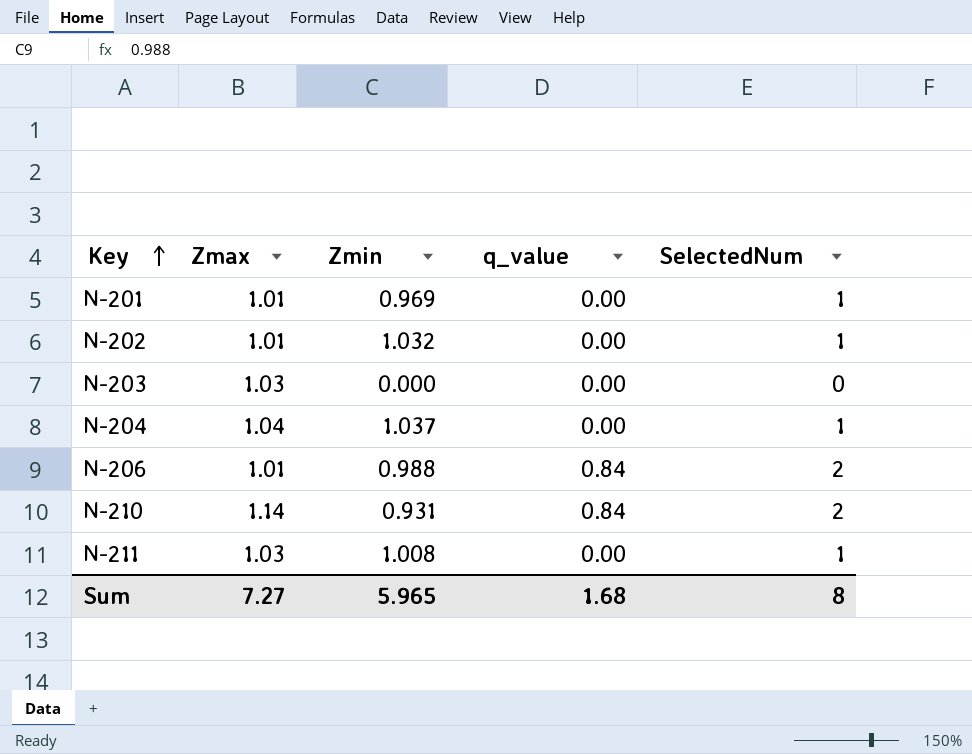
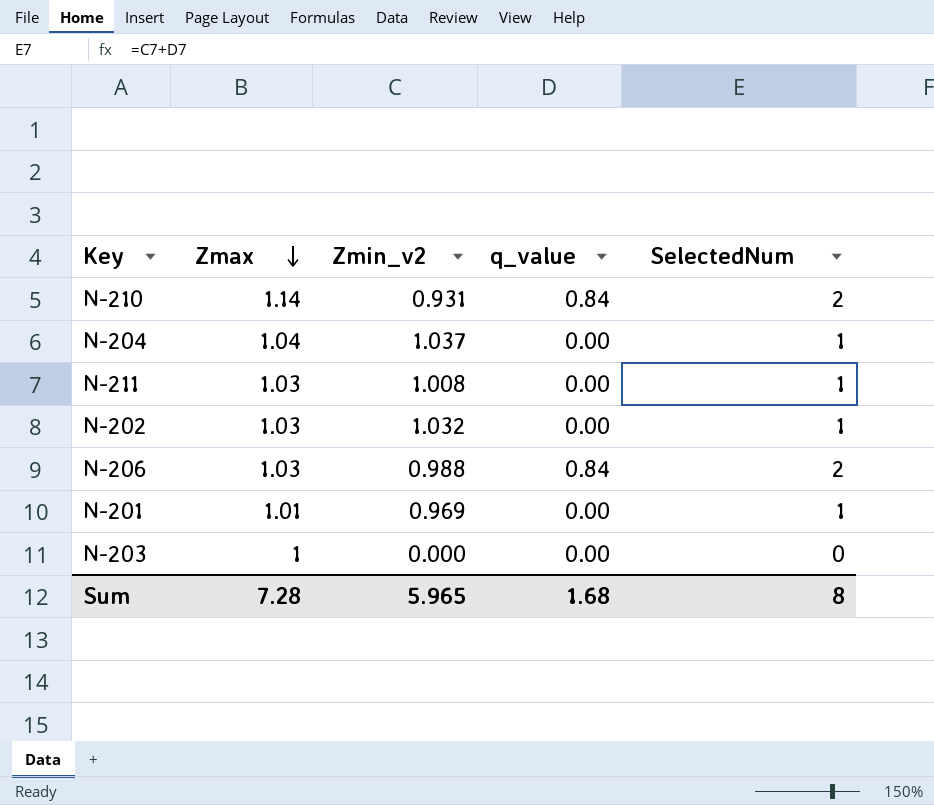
row order: Key ascending -> Zmax descending
column name: Zmin -> Zmin_v2
N-202 | Zmax: 1.01 -> 1.03
N-206 | Zmax: 1.01 -> 1.03
N-203 | Zmax: 1.03 -> 1
Sum | Zmax: 7.27 -> 7.28

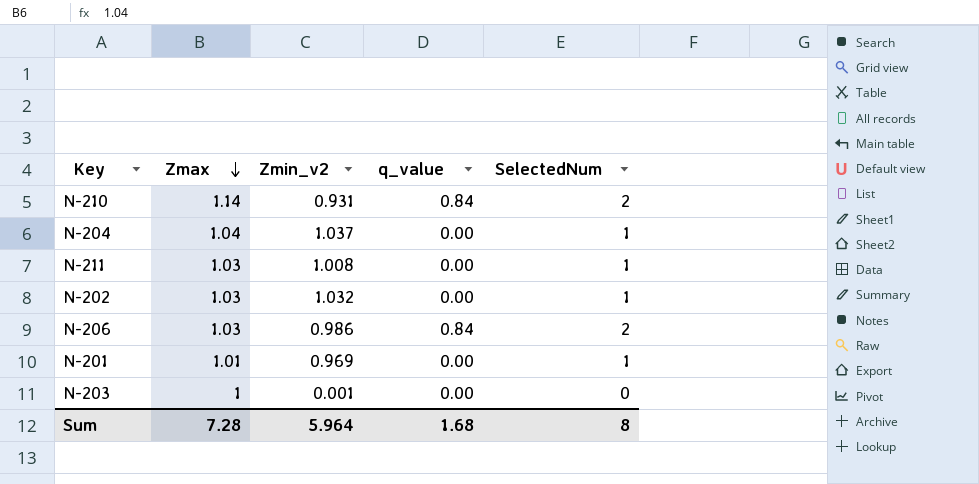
N-206 | Zmin_v2: 0.988 -> 0.986
N-203 | Zmin_v2: 0.000 -> 0.001
Sum | Zmin_v2: 5.965 -> 5.964

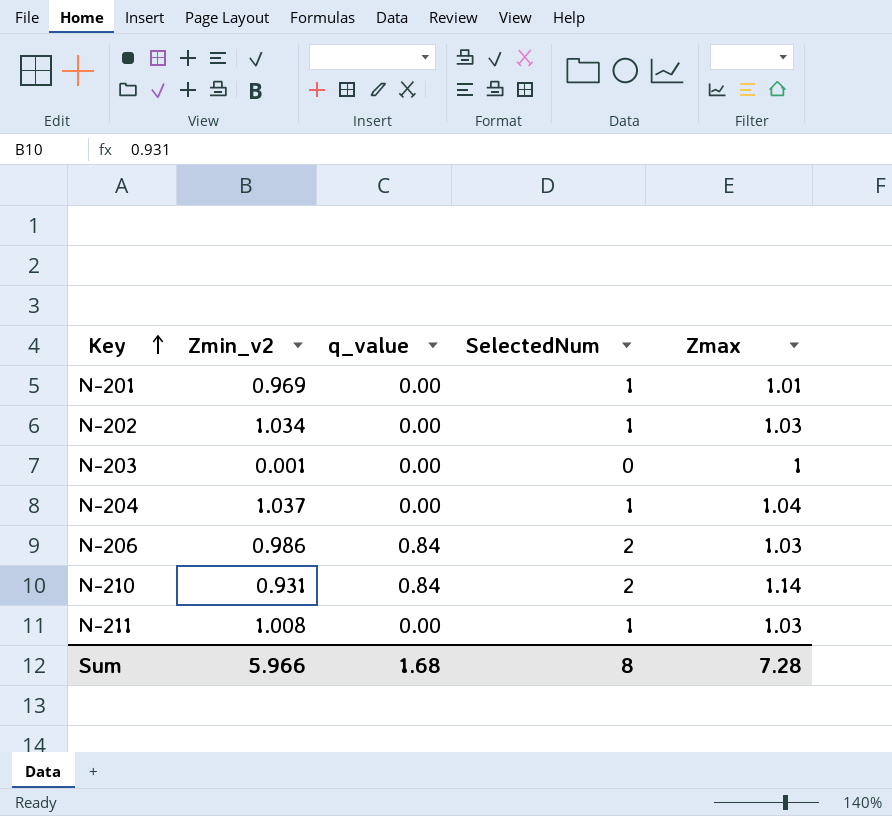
row order: Zmax descending -> Key ascending
column Zmax | position: 2 -> 5
N-202 | Zmin_v2: 1.032 -> 1.034
Sum | Zmin_v2: 5.964 -> 5.966

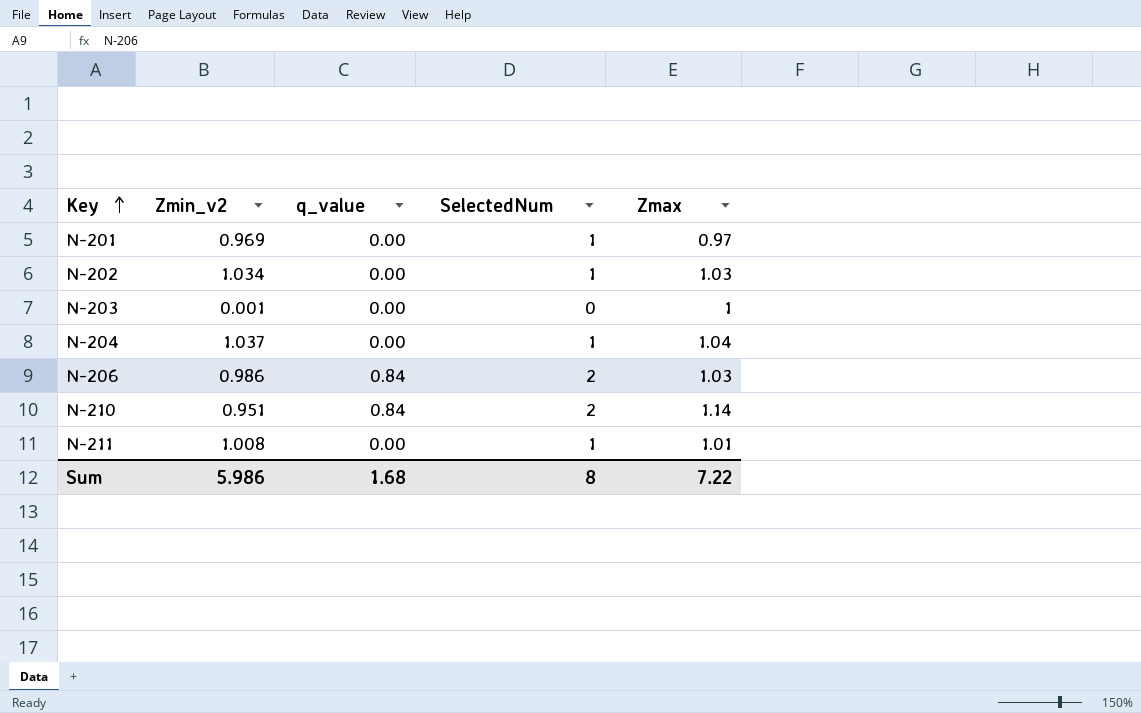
N-201 | Zmax: 1.01 -> 0.97
N-210 | Zmin_v2: 0.931 -> 0.951
N-211 | Zmax: 1.03 -> 1.01
Sum | Zmin_v2: 5.966 -> 5.986
Sum | Zmax: 7.28 -> 7.22

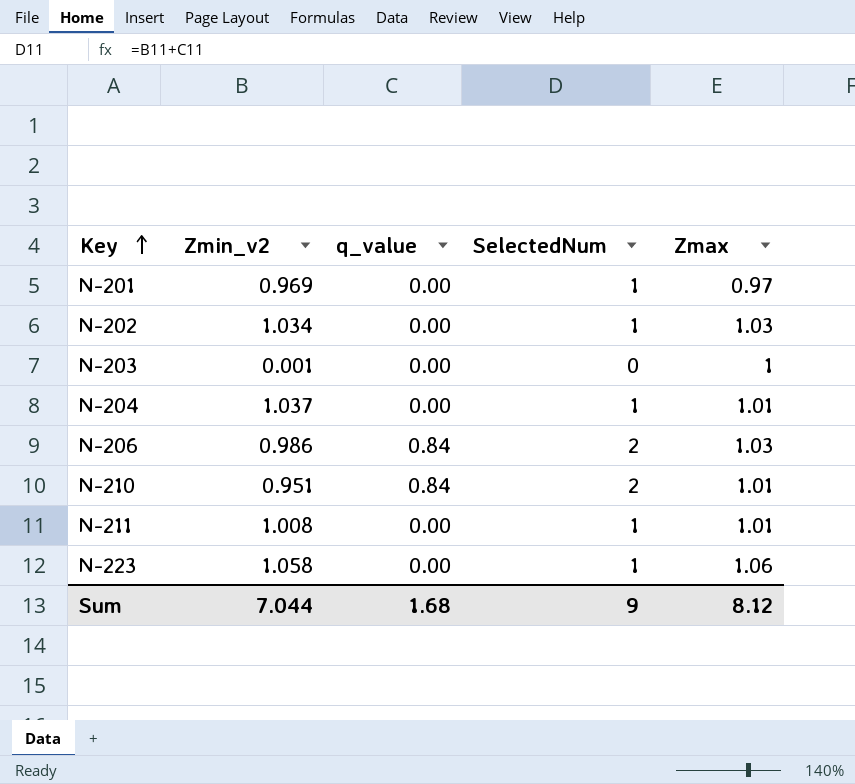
N-204 | Zmax: 1.04 -> 1.01
N-210 | Zmax: 1.14 -> 1.01
row N-223: none -> 1.058 | 0.00 | 1 | 1.06
Sum | Zmin_v2: 5.986 -> 7.044
Sum | SelectedNum: 8 -> 9
Sum | Zmax: 7.22 -> 8.12

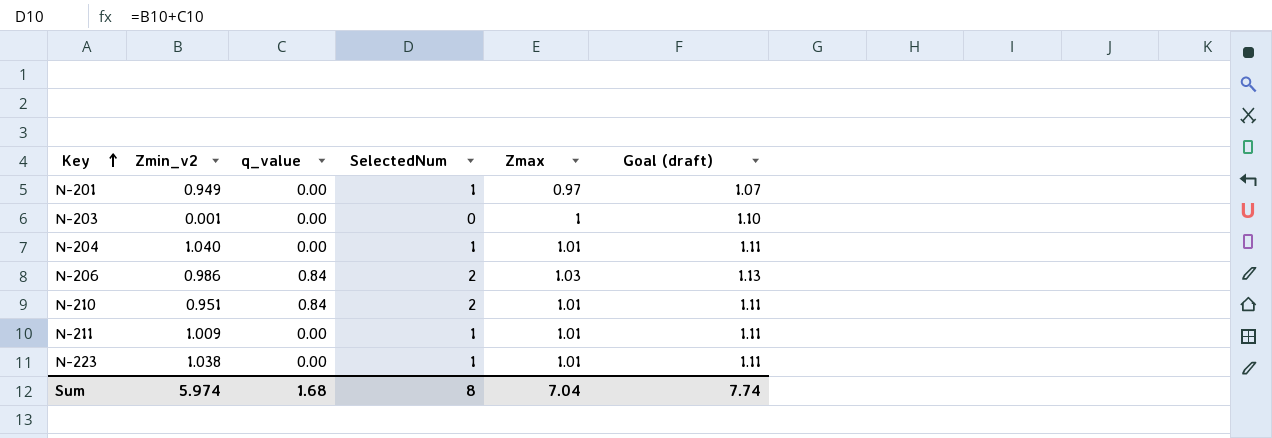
column Goal (draft) | formula: none -> [Zmax] * 1.1
row N-202: 1.034 | 0.00 | 1 | 1.03 -> none
N-201 | Zmin_v2: 0.969 -> 0.949
N-204 | Zmin_v2: 1.037 -> 1.040
N-211 | Zmin_v2: 1.008 -> 1.009
N-223 | Zmin_v2: 1.058 -> 1.038
N-223 | Zmax: 1.06 -> 1.01
Sum | Zmin_v2: 7.044 -> 5.974
Sum | SelectedNum: 9 -> 8
Sum | Zmax: 8.12 -> 7.04

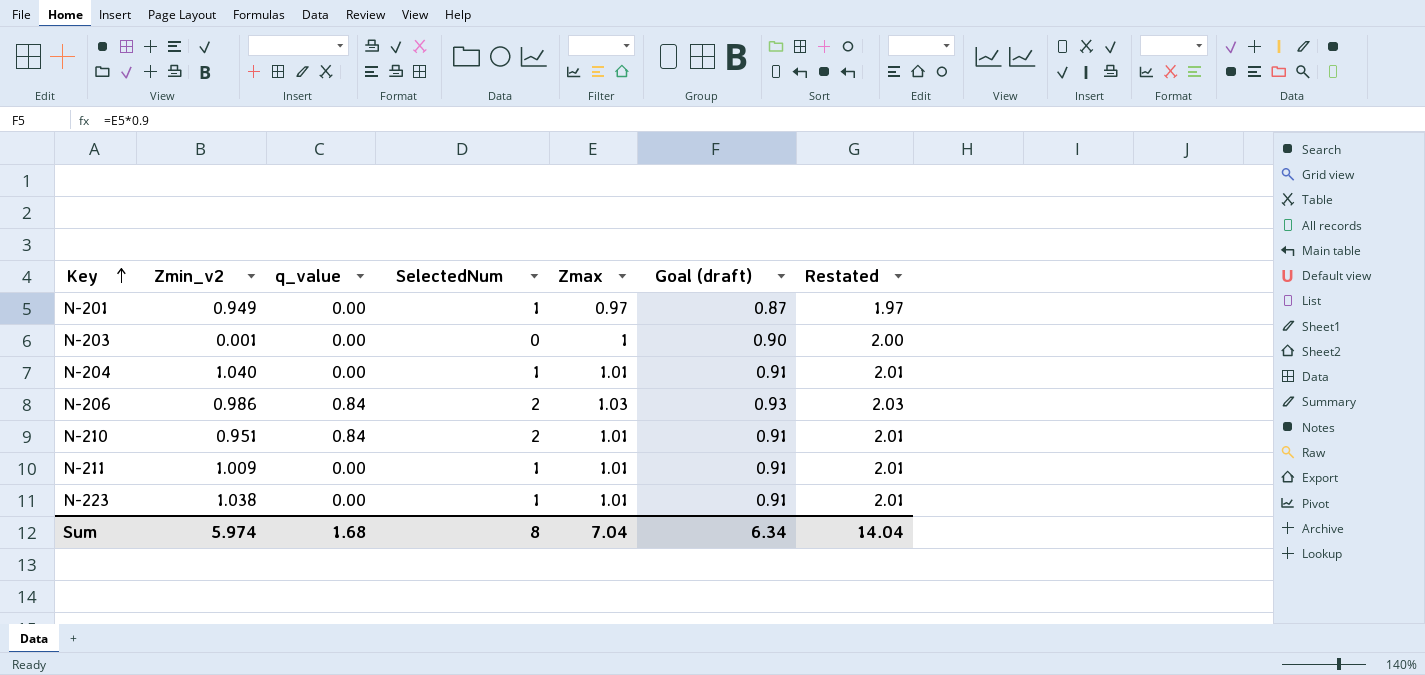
column Goal (draft) | formula: [Zmax] * 1.1 -> [Zmax] * 0.9
column Restated | formula: none -> [Zmax] + 1
Sum | Goal (draft): 7.74 -> 6.34

